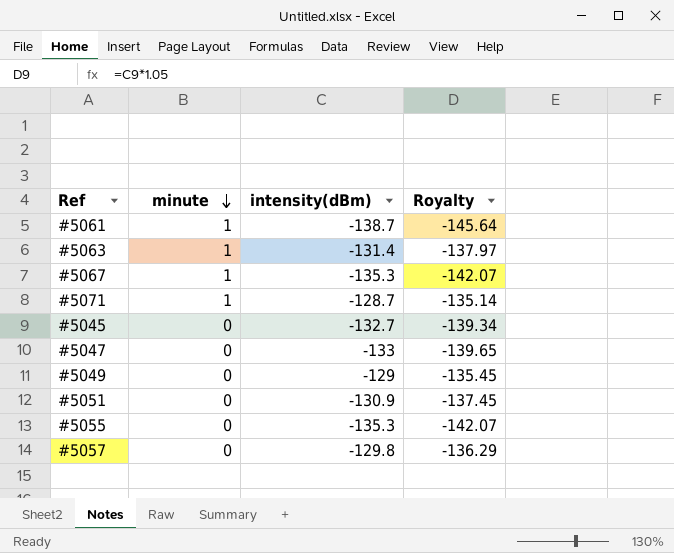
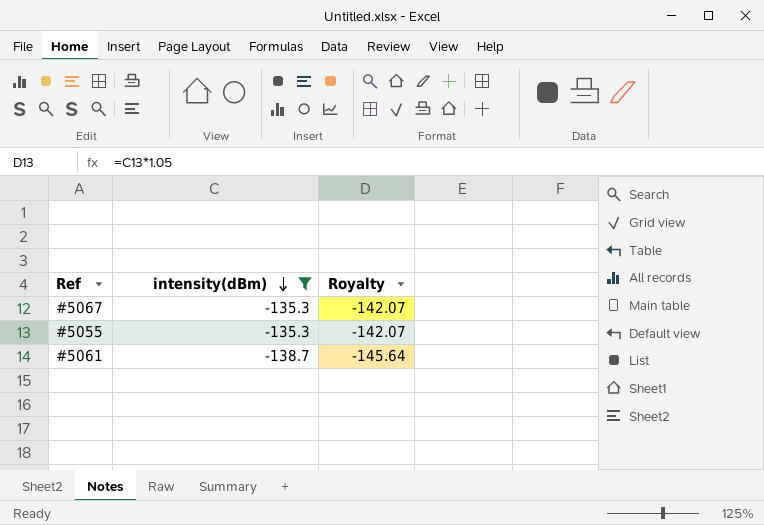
filter: none -> intensity(dBm) <= -135.3
row order: minute descending -> intensity(dBm) descending
column minute | position: 2 -> none

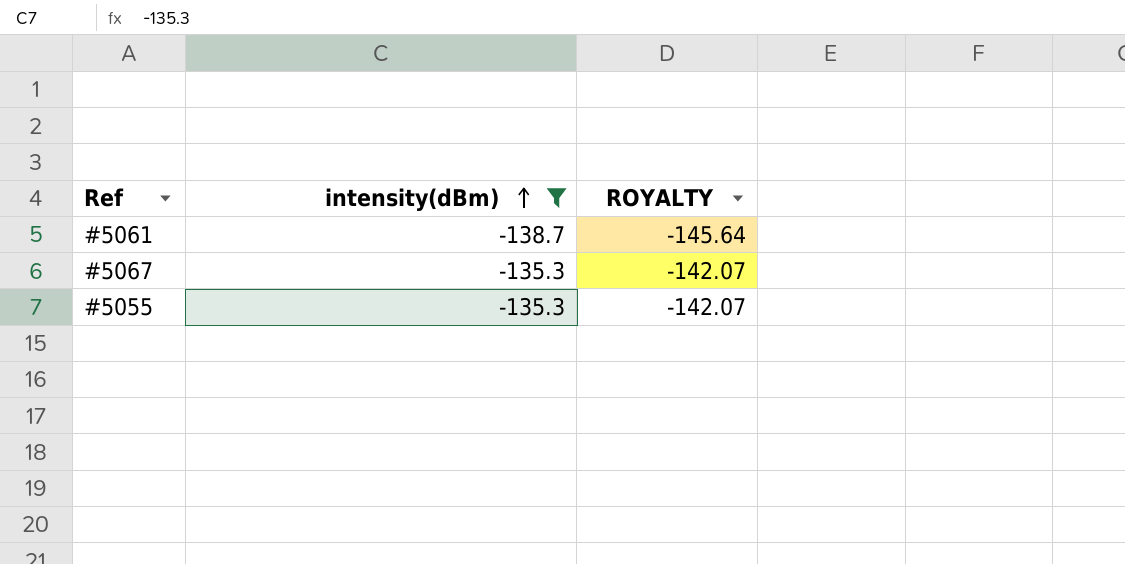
row order: intensity(dBm) descending -> intensity(dBm) ascending
column name: Royalty -> ROYALTY

